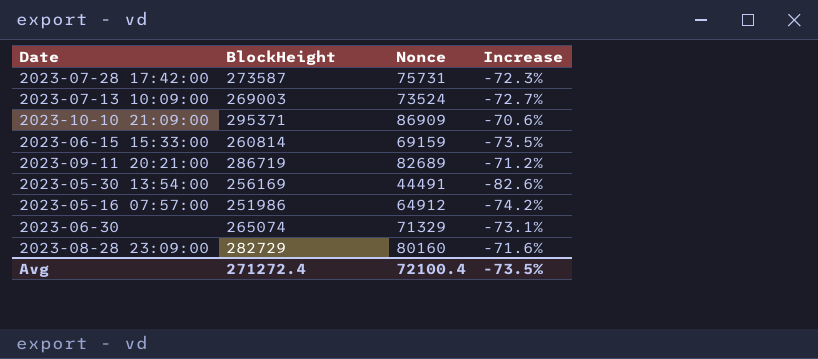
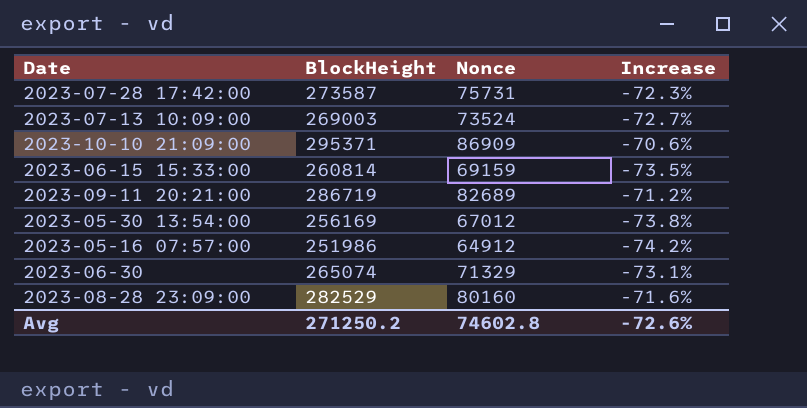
2023-05-30 13:54:00 | Nonce: 44491 -> 67012
2023-05-30 13:54:00 | Increase: -82.6% -> -73.8%
2023-08-28 23:09:00 | BlockHeight: 282729 -> 282529
Avg | BlockHeight: 271272.4 -> 271250.2
Avg | Nonce: 72100.4 -> 74602.8
Avg | Increase: -73.5% -> -72.6%

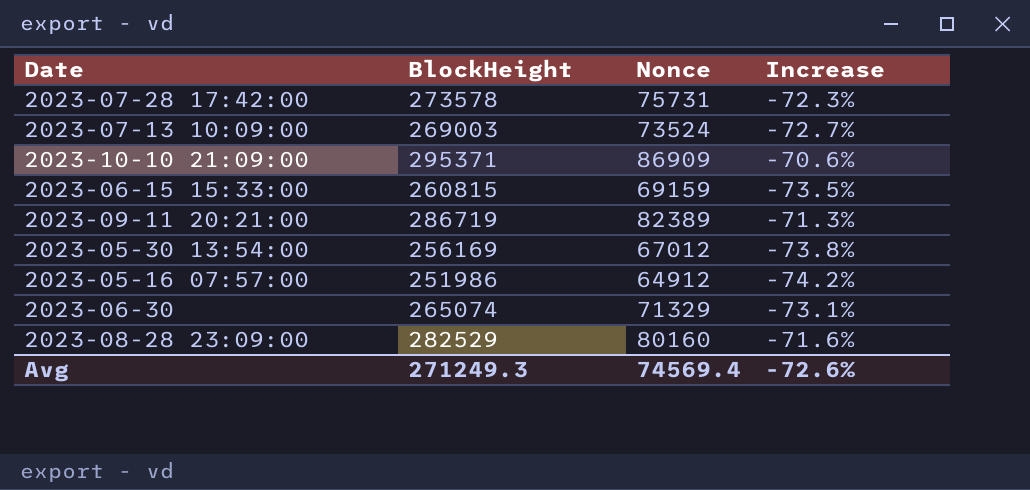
2023-07-28 17:42:00 | BlockHeight: 273587 -> 273578
2023-06-15 15:33:00 | BlockHeight: 260814 -> 260815
2023-09-11 20:21:00 | Nonce: 82689 -> 82389
2023-09-11 20:21:00 | Increase: -71.2% -> -71.3%
Avg | BlockHeight: 271250.2 -> 271249.3
Avg | Nonce: 74602.8 -> 74569.4

